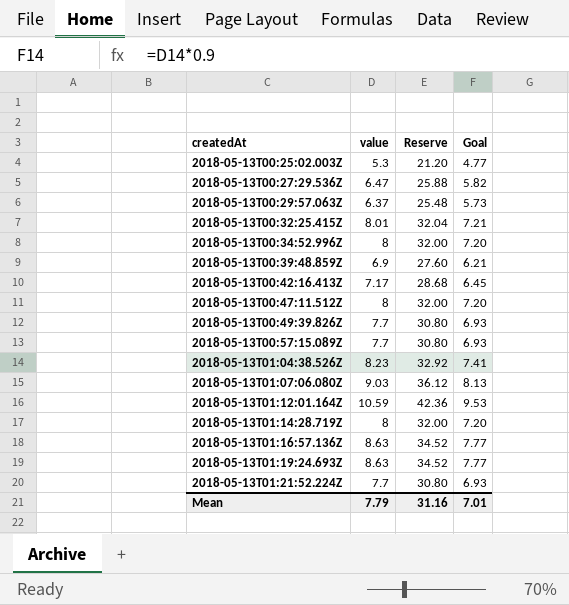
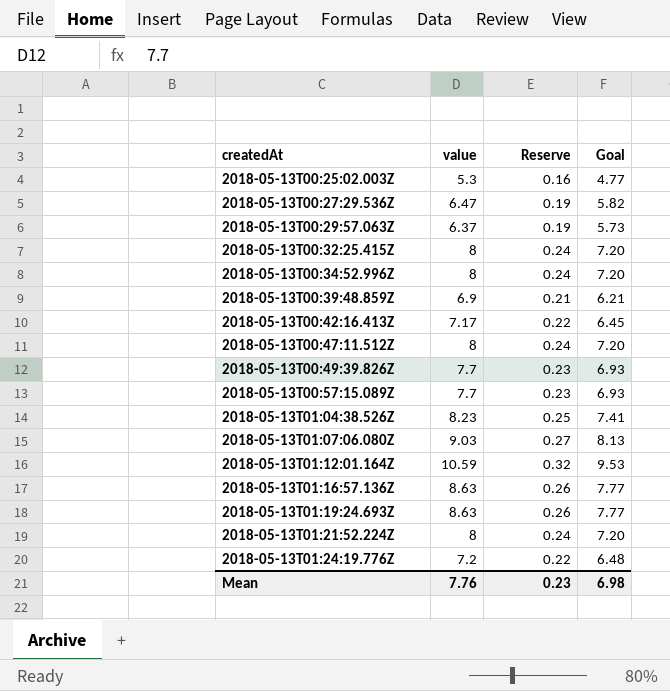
column Reserve | formula: [value] * 4 -> [value] * 0.03
row 2018-05-13T01:14:28.719Z: 8 | 32.00 | 7.20 -> none
2018-05-13T00:32:25.415Z | value: 8.01 -> 8
2018-05-13T00:32:25.415Z | Goal: 7.21 -> 7.20
2018-05-13T01:21:52.224Z | value: 7.7 -> 8
2018-05-13T01:21:52.224Z | Goal: 6.93 -> 7.20
row 2018-05-13T01:24:19.776Z: none -> 7.2 | 0.22 | 6.48
Mean | value: 7.79 -> 7.76
Mean | Reserve: 31.16 -> 0.23
Mean | Goal: 7.01 -> 6.98

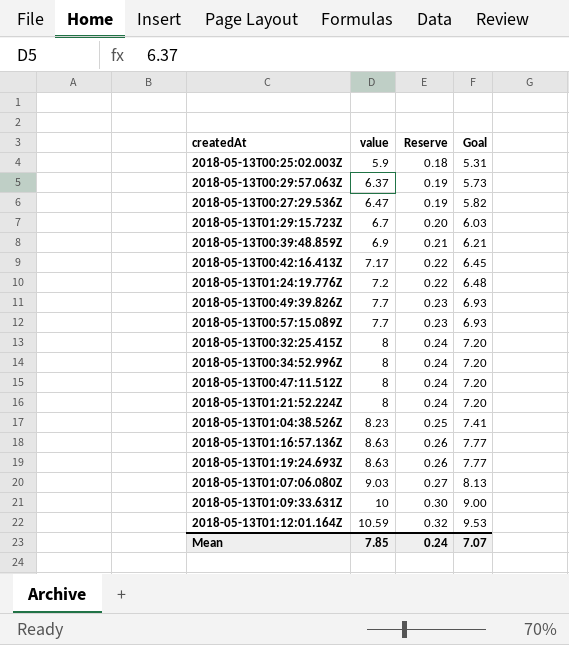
row order: createdAt ascending -> value ascending
2018-05-13T00:25:02.003Z | value: 5.3 -> 5.9
2018-05-13T00:25:02.003Z | Reserve: 0.16 -> 0.18
2018-05-13T00:25:02.003Z | Goal: 4.77 -> 5.31
row 2018-05-13T01:29:15.723Z: none -> 6.7 | 0.20 | 6.03
row 2018-05-13T01:09:33.631Z: none -> 10 | 0.30 | 9.00
Mean | value: 7.76 -> 7.85
Mean | Reserve: 0.23 -> 0.24
Mean | Goal: 6.98 -> 7.07

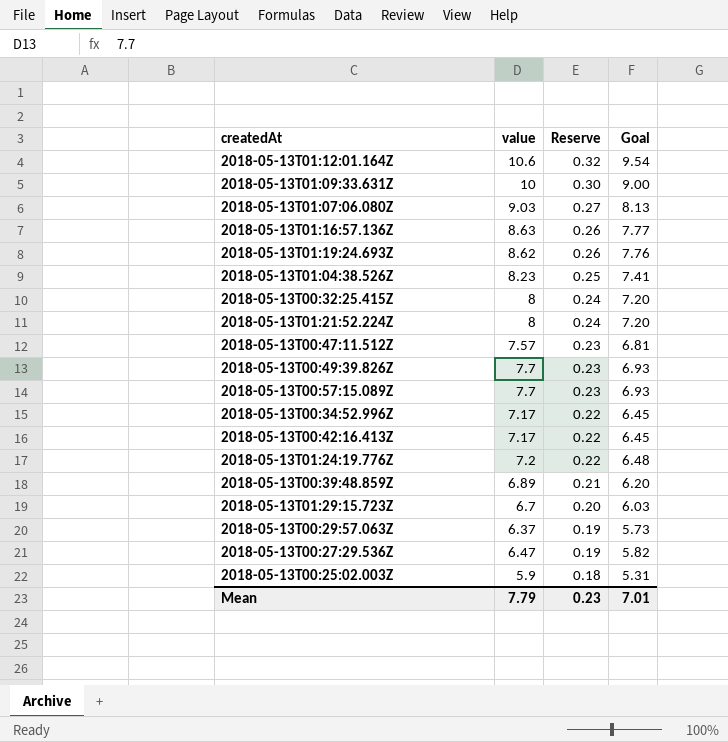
row order: value ascending -> Reserve descending
2018-05-13T01:12:01.164Z | value: 10.59 -> 10.6
2018-05-13T01:12:01.164Z | Goal: 9.53 -> 9.54
2018-05-13T01:19:24.693Z | value: 8.63 -> 8.62
2018-05-13T01:19:24.693Z | Goal: 7.77 -> 7.76
2018-05-13T00:47:11.512Z | value: 8 -> 7.57
2018-05-13T00:47:11.512Z | Reserve: 0.24 -> 0.23
2018-05-13T00:47:11.512Z | Goal: 7.20 -> 6.81
2018-05-13T00:34:52.996Z | value: 8 -> 7.17
2018-05-13T00:34:52.996Z | Reserve: 0.24 -> 0.22
2018-05-13T00:34:52.996Z | Goal: 7.20 -> 6.45
2018-05-13T00:39:48.859Z | value: 6.9 -> 6.89
2018-05-13T00:39:48.859Z | Goal: 6.21 -> 6.20
Mean | value: 7.85 -> 7.79
Mean | Reserve: 0.24 -> 0.23
Mean | Goal: 7.07 -> 7.01

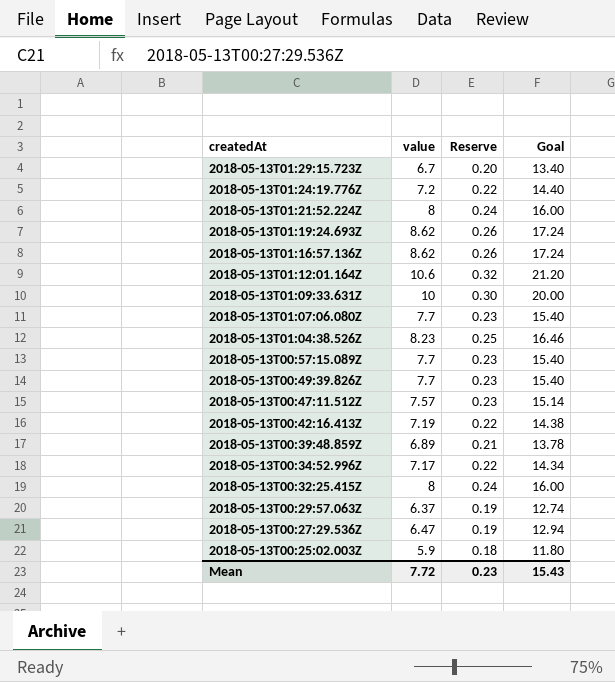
row order: Reserve descending -> createdAt descending
column Goal | formula: [value] * 0.9 -> [value] * 2
2018-05-13T01:16:57.136Z | value: 8.63 -> 8.62
2018-05-13T01:07:06.080Z | value: 9.03 -> 7.7
2018-05-13T01:07:06.080Z | Reserve: 0.27 -> 0.23
2018-05-13T00:42:16.413Z | value: 7.17 -> 7.19
Mean | value: 7.79 -> 7.72
Mean | Goal: 7.01 -> 15.43

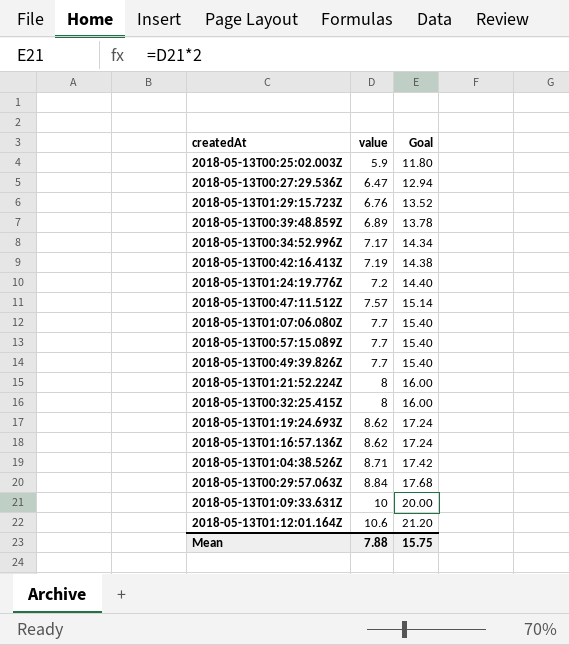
row order: createdAt descending -> value ascending
column Reserve | formula: [value] * 0.03 -> none
2018-05-13T01:29:15.723Z | value: 6.7 -> 6.76
2018-05-13T01:29:15.723Z | Goal: 13.40 -> 13.52
2018-05-13T01:04:38.526Z | value: 8.23 -> 8.71
2018-05-13T01:04:38.526Z | Goal: 16.46 -> 17.42
2018-05-13T00:29:57.063Z | value: 6.37 -> 8.84
2018-05-13T00:29:57.063Z | Goal: 12.74 -> 17.68
Mean | value: 7.72 -> 7.88
Mean | Goal: 15.43 -> 15.75

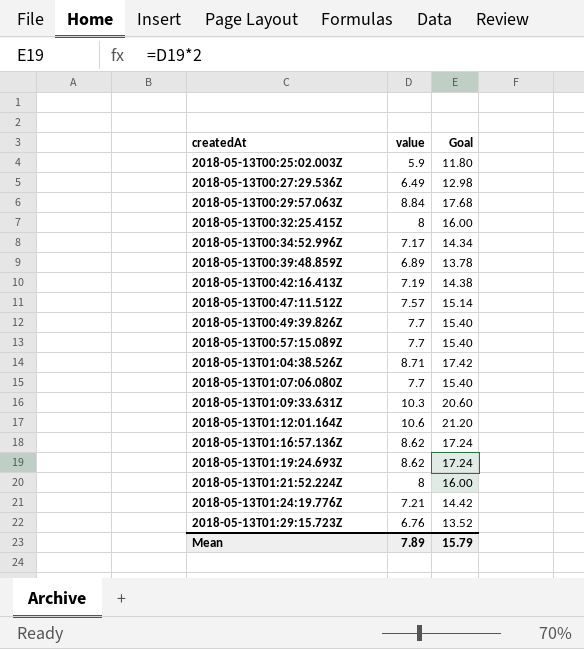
row order: value ascending -> createdAt ascending
2018-05-13T00:27:29.536Z | value: 6.47 -> 6.49
2018-05-13T00:27:29.536Z | Goal: 12.94 -> 12.98
2018-05-13T01:09:33.631Z | value: 10 -> 10.3
2018-05-13T01:09:33.631Z | Goal: 20.00 -> 20.60
2018-05-13T01:24:19.776Z | value: 7.2 -> 7.21
2018-05-13T01:24:19.776Z | Goal: 14.40 -> 14.42
Mean | value: 7.88 -> 7.89
Mean | Goal: 15.75 -> 15.79

